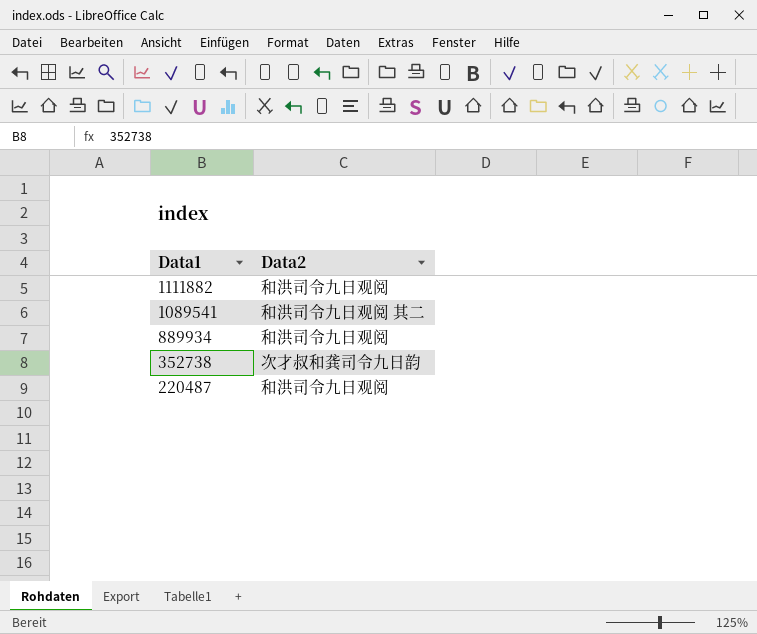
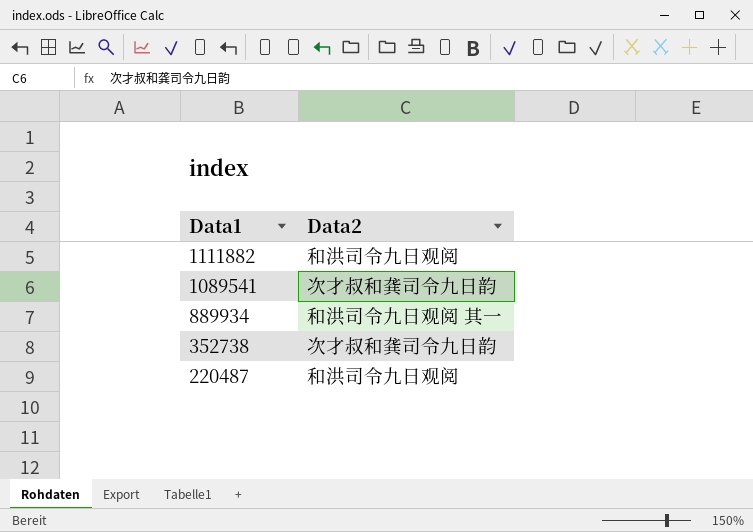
1089541 | Data2: 和洪司令九日观阅 其二 -> 次才叔和龚司令九日韵
889934 | Data2: 和洪司令九日观阅 -> 和洪司令九日观阅 其一

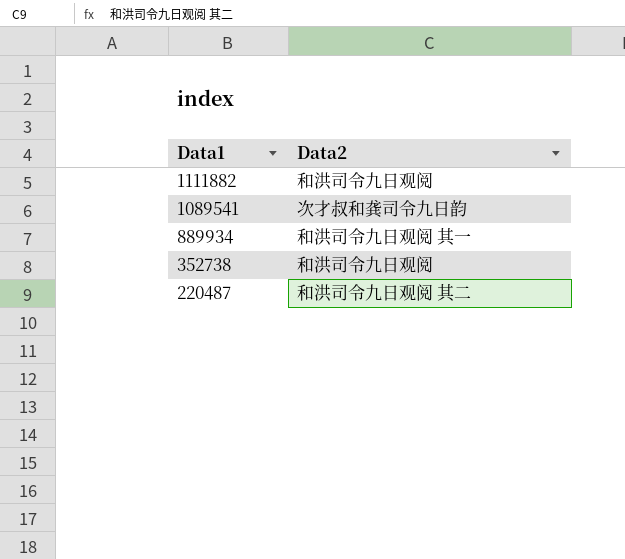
352738 | Data2: 次才叔和龚司令九日韵 -> 和洪司令九日观阅
220487 | Data2: 和洪司令九日观阅 -> 和洪司令九日观阅 其二

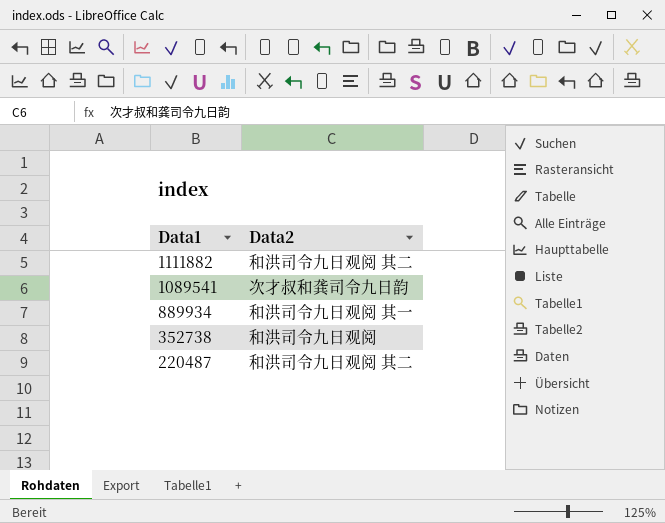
1111882 | Data2: 和洪司令九日观阅 -> 和洪司令九日观阅 其二

